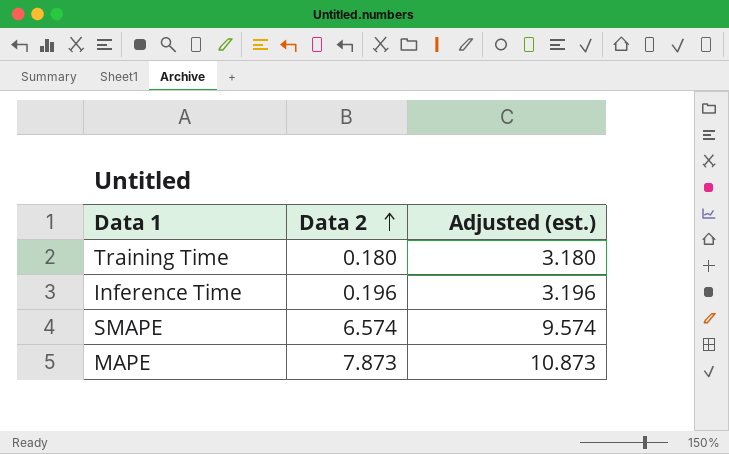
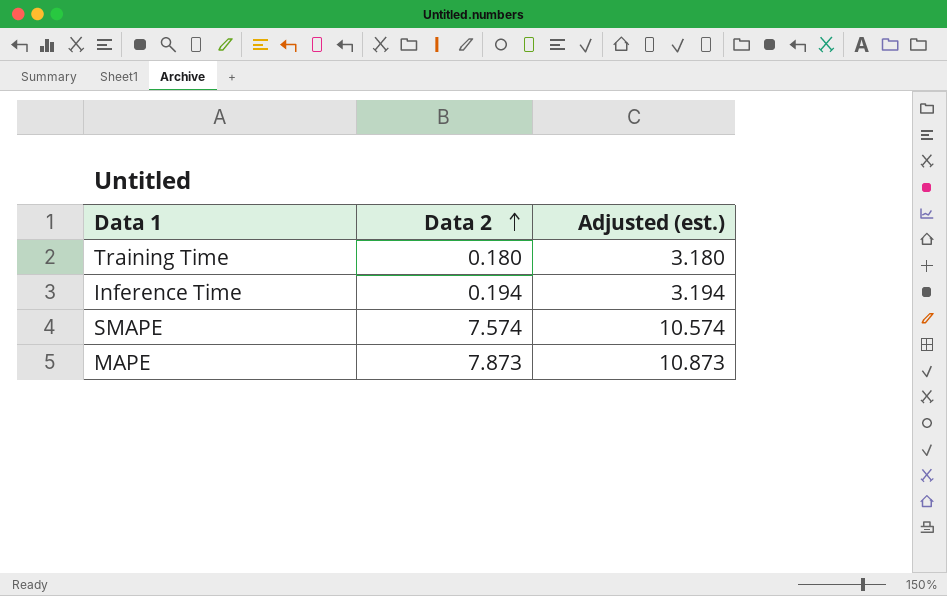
Inference Time | Data 2: 0.196 -> 0.194
Inference Time | Adjusted (est.): 3.196 -> 3.194
SMAPE | Data 2: 6.574 -> 7.574
SMAPE | Adjusted (est.): 9.574 -> 10.574

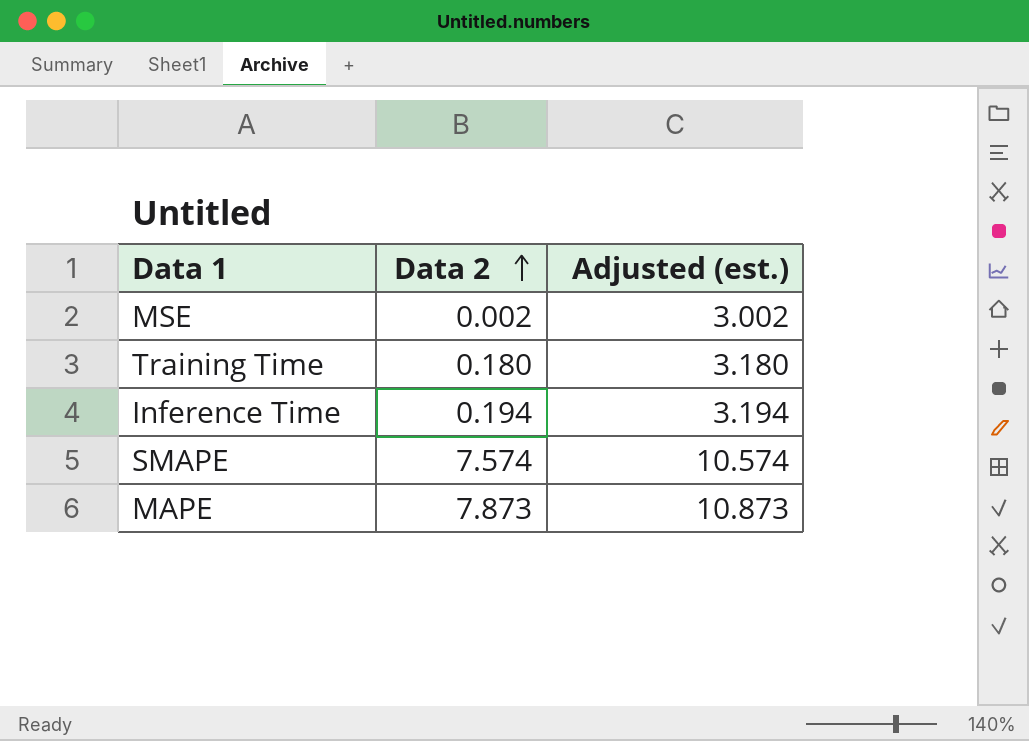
row MSE: none -> 0.002 | 3.002

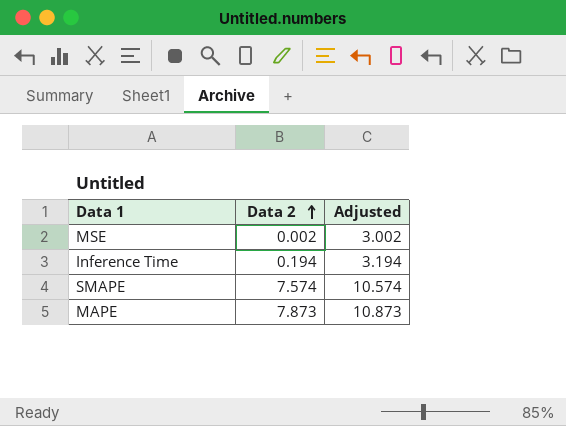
column name: Adjusted (est.) -> Adjusted
row Training Time: 0.180 | 3.180 -> none

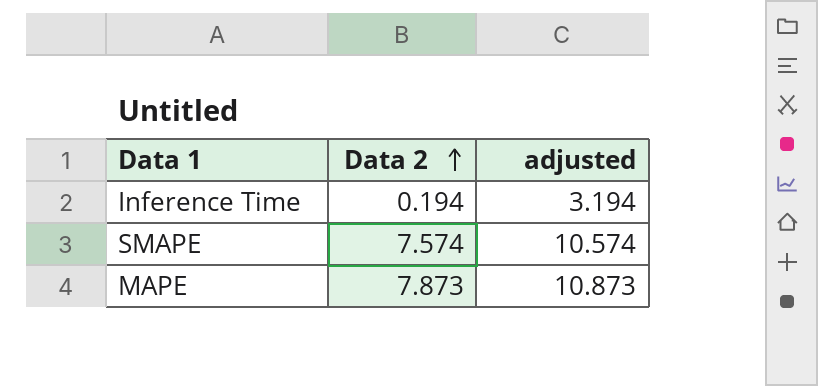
column name: Adjusted -> adjusted
row MSE: 0.002 | 3.002 -> none

